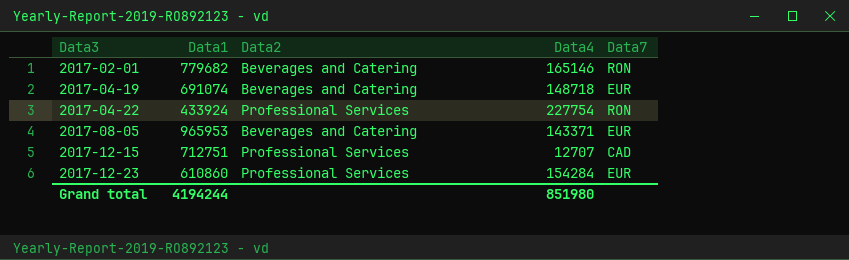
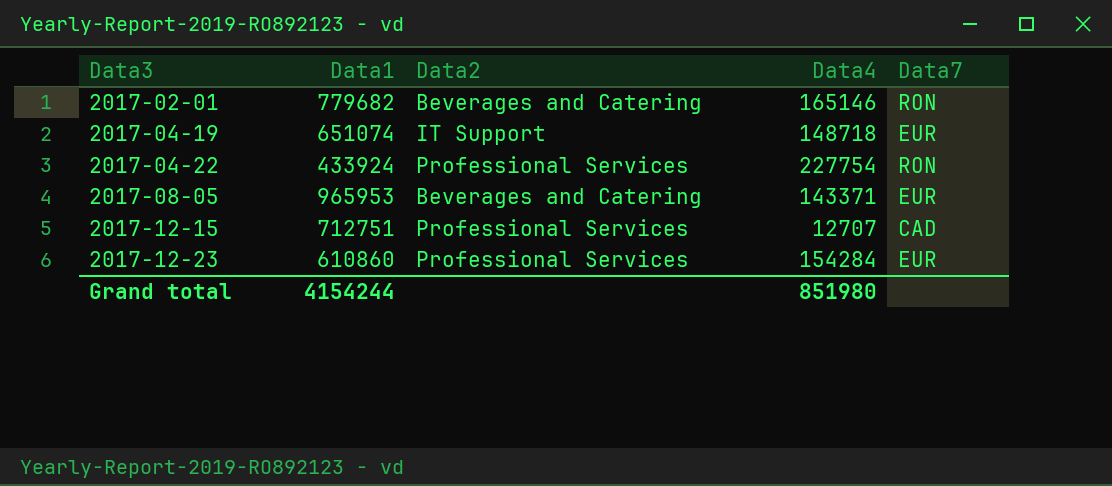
2017-04-19 | Data1: 691074 -> 651074
2017-04-19 | Data2: Beverages and Catering -> IT Support
Grand total | Data1: 4194244 -> 4154244

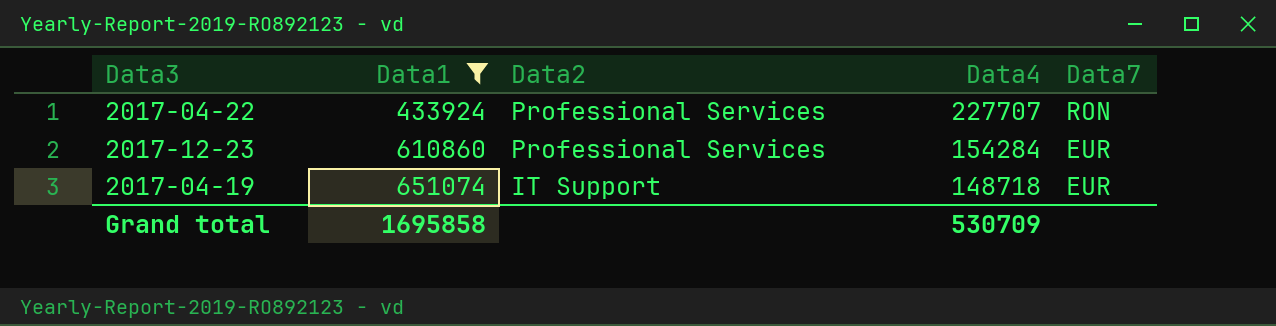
filter: none -> Data1 <= 651074
row order: Data3 ascending -> Data1 ascending
2017-04-22 | Data4: 227754 -> 227707
Grand total | Data1: 4154244 -> 1695858
Grand total | Data4: 851980 -> 530709

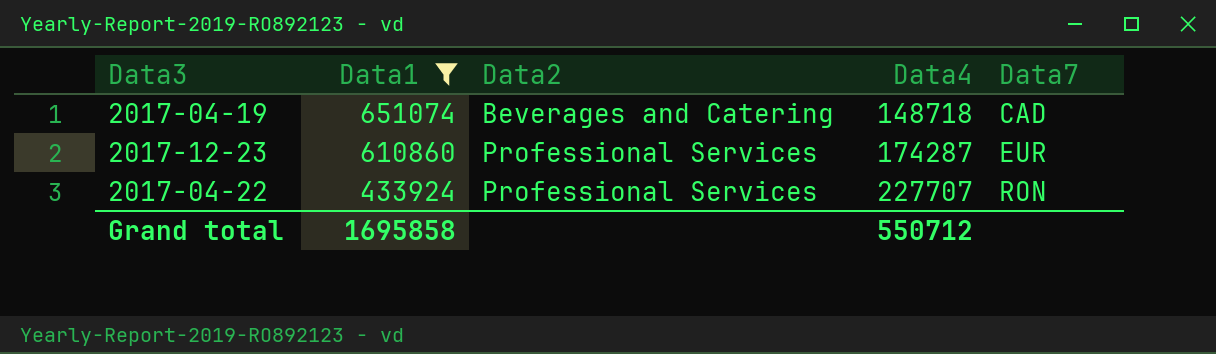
row order: Data1 ascending -> Data1 descending
2017-04-19 | Data2: IT Support -> Beverages and Catering
2017-04-19 | Data7: EUR -> CAD
2017-12-23 | Data4: 154284 -> 174287
Grand total | Data4: 530709 -> 550712

